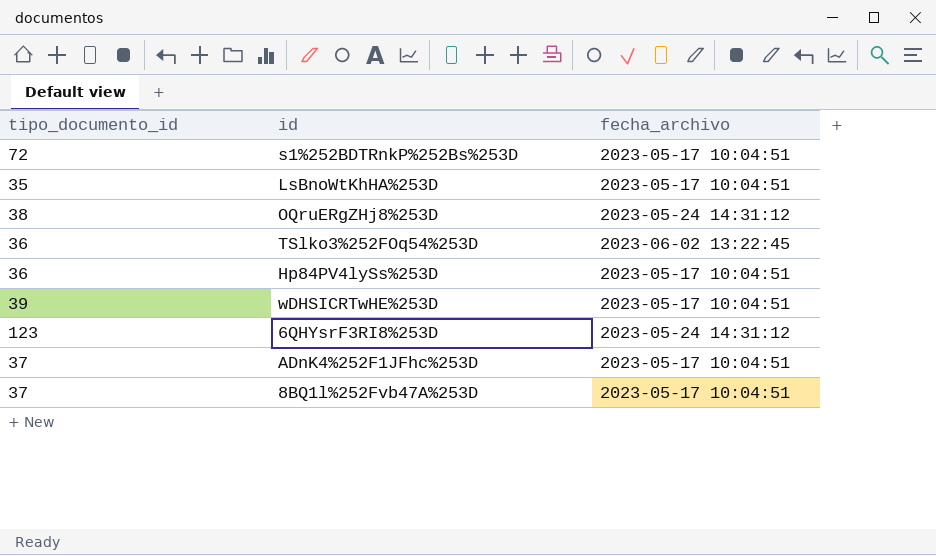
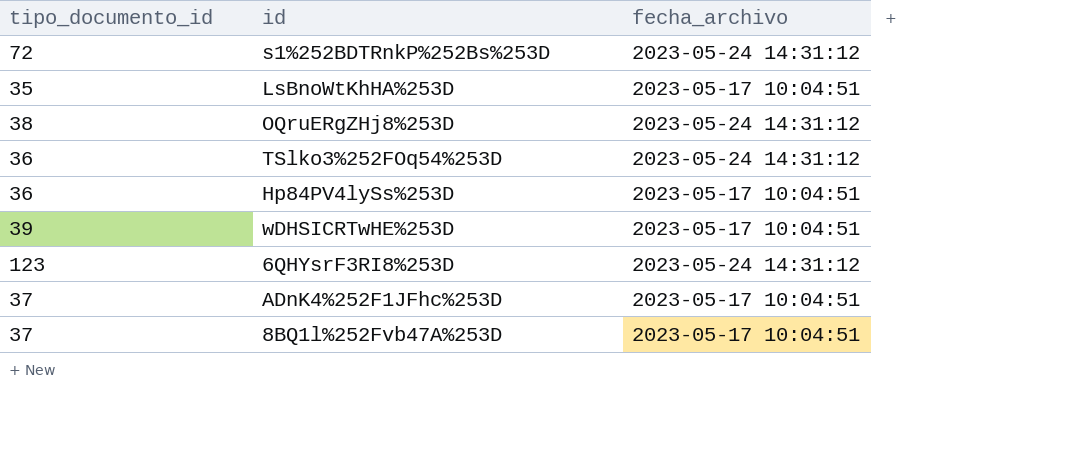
s1%252BDTRnkP%252Bs%253D | fecha_archivo: 2023-05-17 10:04:51 -> 2023-05-24 14:31:12
TSlko3%252FOq54%253D | fecha_archivo: 2023-06-02 13:22:45 -> 2023-05-24 14:31:12

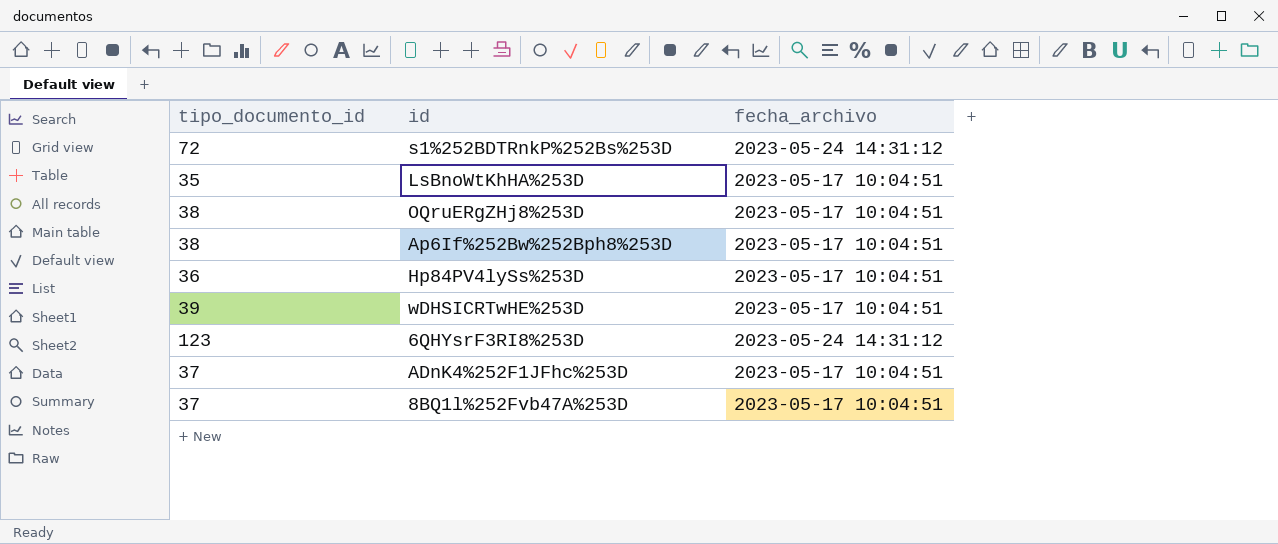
row TSlko3%252FOq54%253D: 36 | 2023-05-24 14:31:12 -> none
OQruERgZHj8%253D | fecha_archivo: 2023-05-24 14:31:12 -> 2023-05-17 10:04:51
row Ap6If%252Bw%252Bph8%253D: none -> 38 | 2023-05-17 10:04:51

